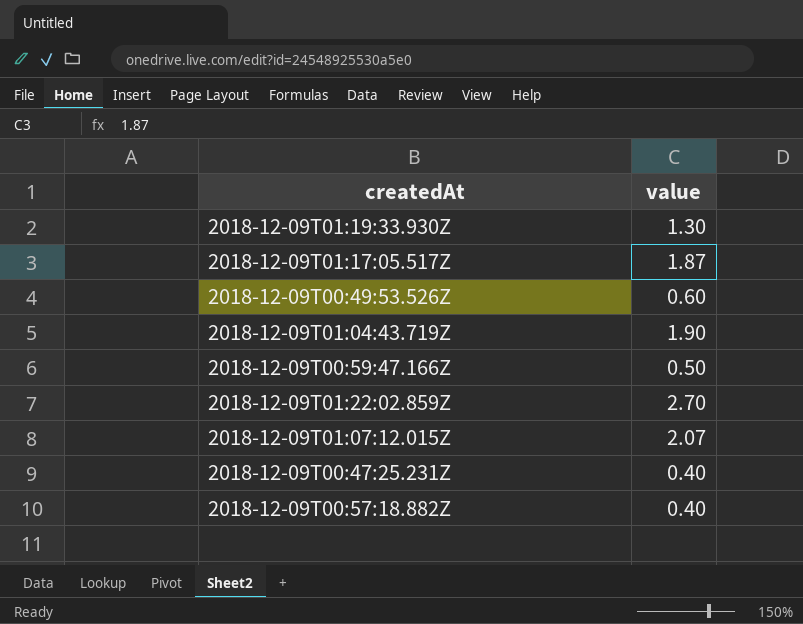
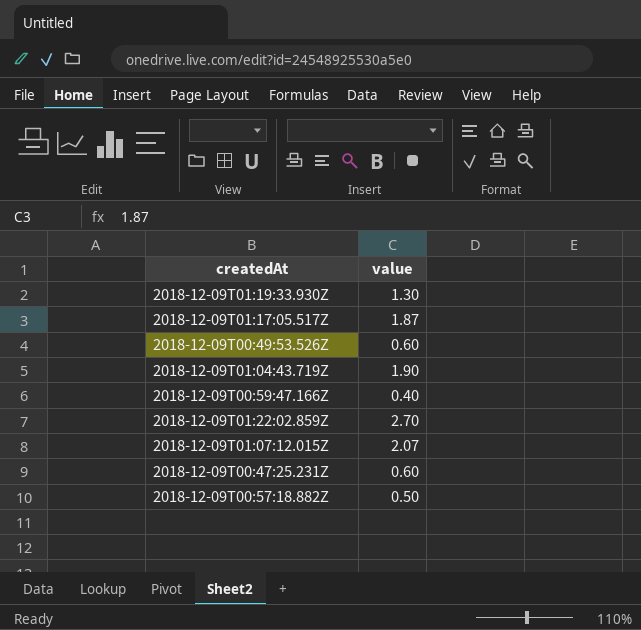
2018-12-09T00:59:47.166Z | value: 0.50 -> 0.40
2018-12-09T00:47:25.231Z | value: 0.40 -> 0.60
2018-12-09T00:57:18.882Z | value: 0.40 -> 0.50

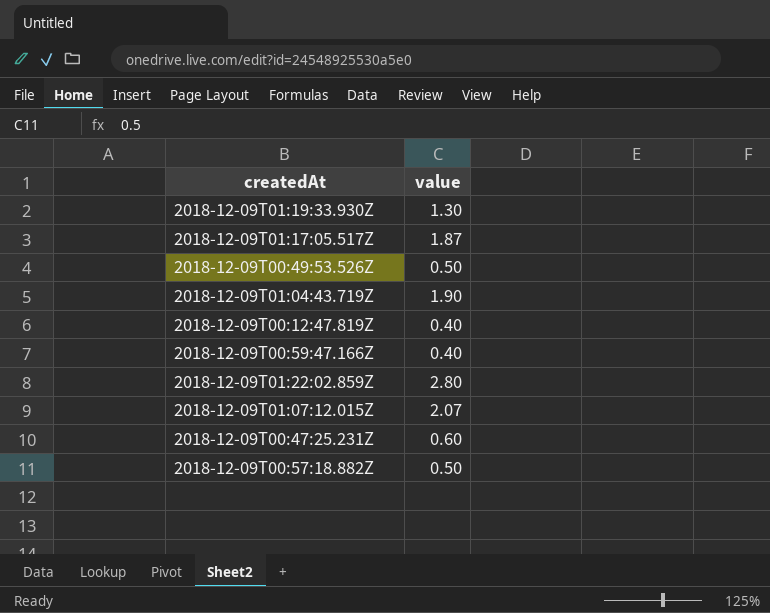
2018-12-09T00:49:53.526Z | value: 0.60 -> 0.50
row 2018-12-09T00:12:47.819Z: none -> 0.40
2018-12-09T01:22:02.859Z | value: 2.70 -> 2.80

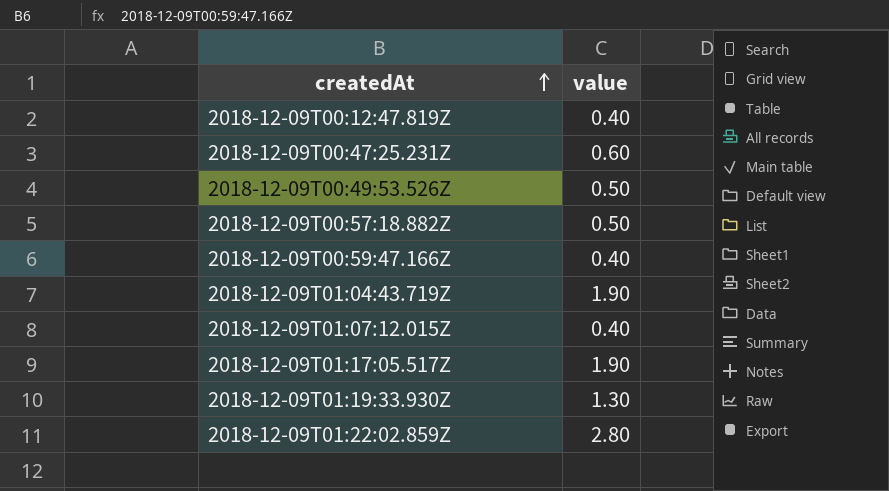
row order: none -> createdAt ascending
2018-12-09T01:07:12.015Z | value: 2.07 -> 0.40
2018-12-09T01:17:05.517Z | value: 1.87 -> 1.90

